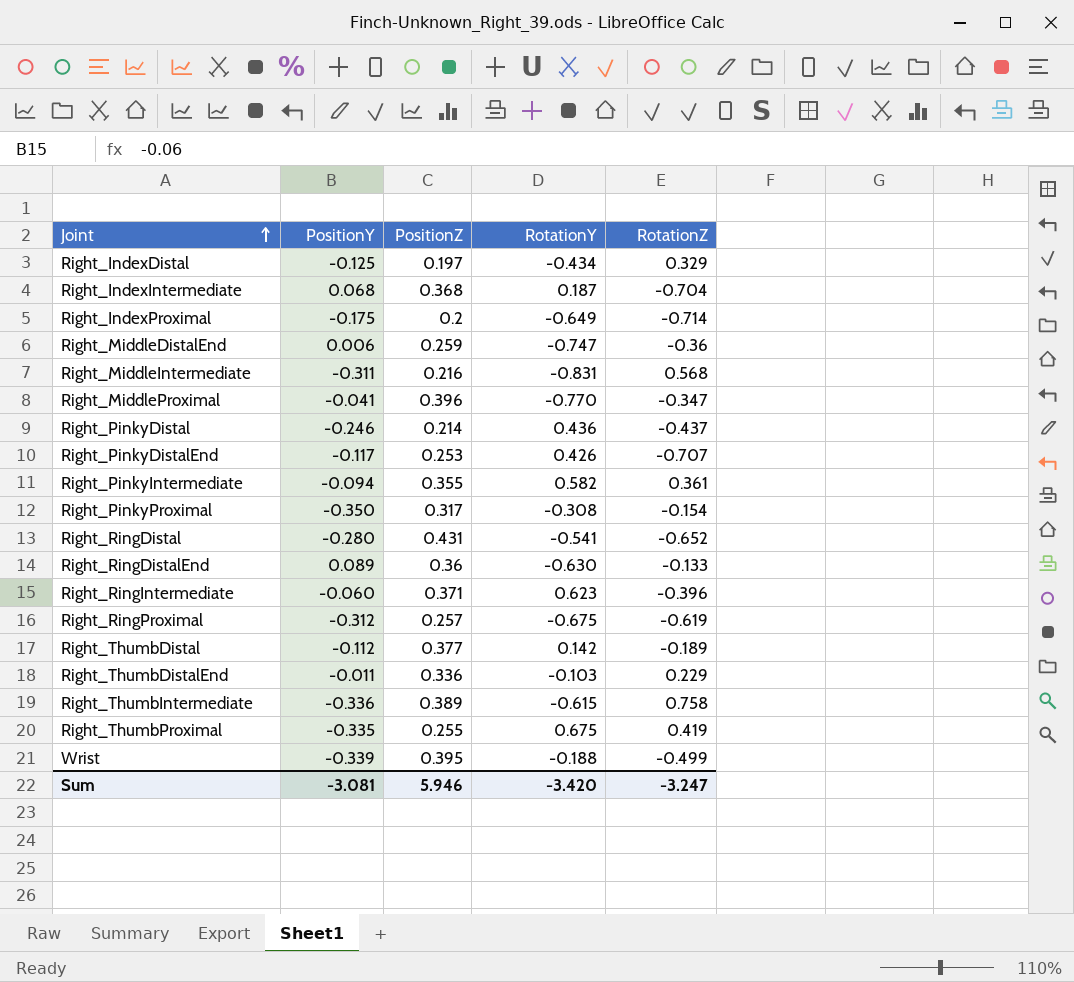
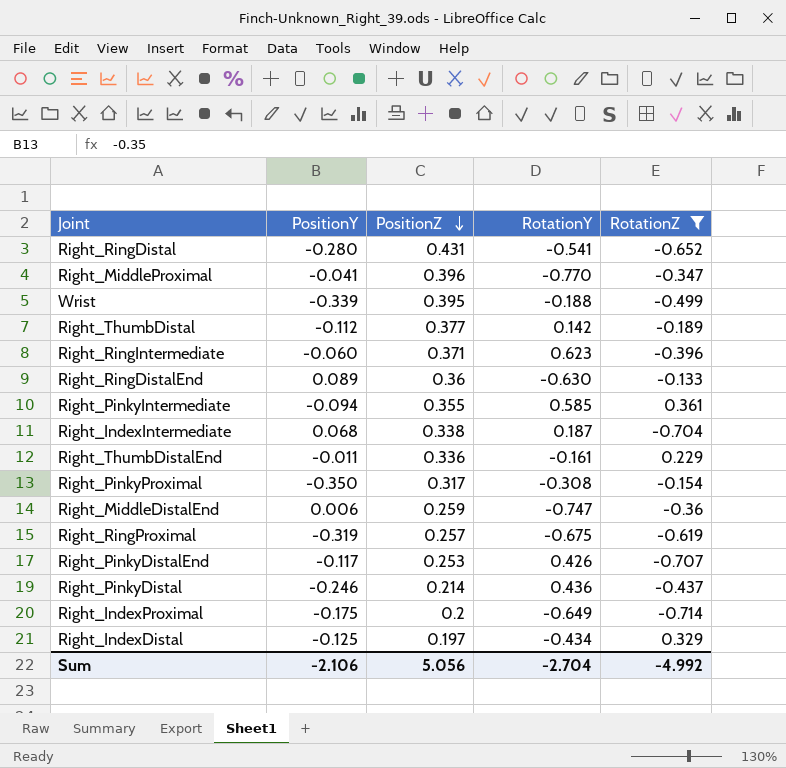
filter: none -> RotationZ <= 0.361
row order: Joint ascending -> PositionZ descending
Right_PinkyIntermediate | RotationY: 0.582 -> 0.585
Right_IndexIntermediate | PositionZ: 0.368 -> 0.338
Right_ThumbDistalEnd | RotationY: -0.103 -> -0.161
Right_RingProximal | PositionY: -0.312 -> -0.319
Sum | PositionY: -3.081 -> -2.106
Sum | PositionZ: 5.946 -> 5.056
Sum | RotationY: -3.420 -> -2.704
Sum | RotationZ: -3.247 -> -4.992

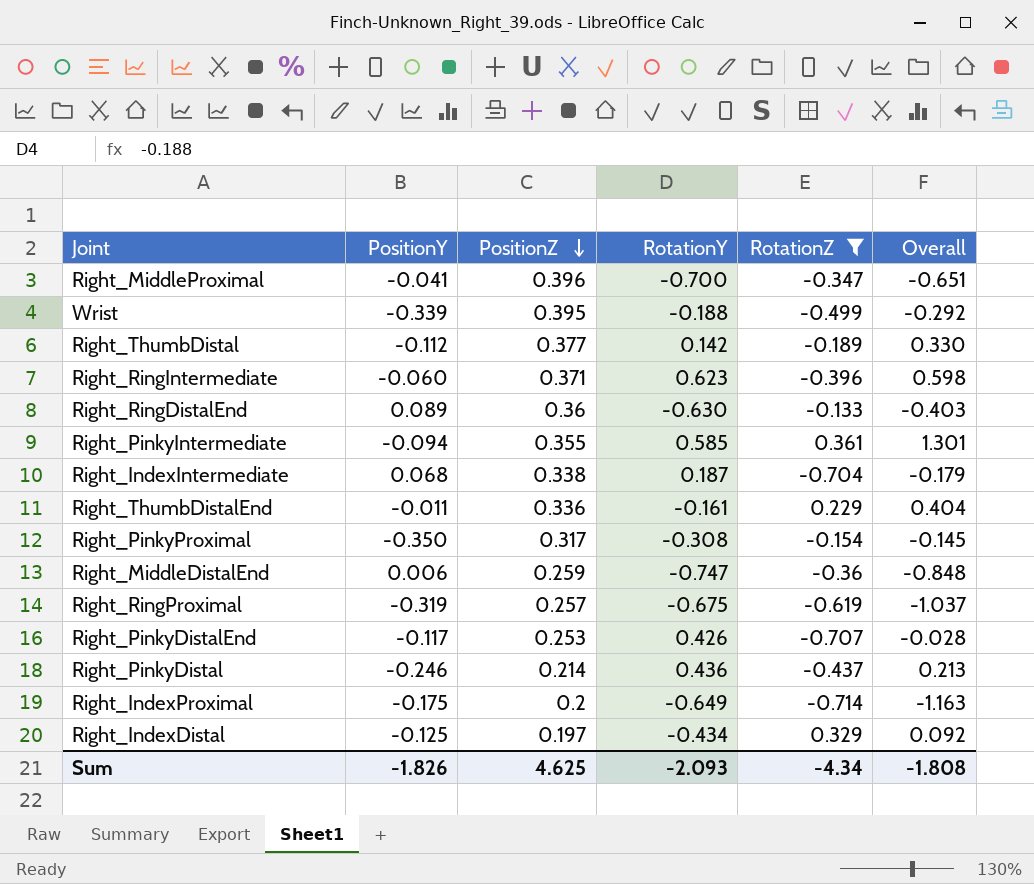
column Overall | formula: none -> [PositionZ] + [RotationY] + [RotationZ]
row Right_RingDistal: -0.280 | 0.431 | -0.541 | -0.652 -> none
Right_MiddleProximal | RotationY: -0.770 -> -0.700
Sum | PositionY: -2.106 -> -1.826
Sum | PositionZ: 5.056 -> 4.625
Sum | RotationY: -2.704 -> -2.093
Sum | RotationZ: -4.992 -> -4.34

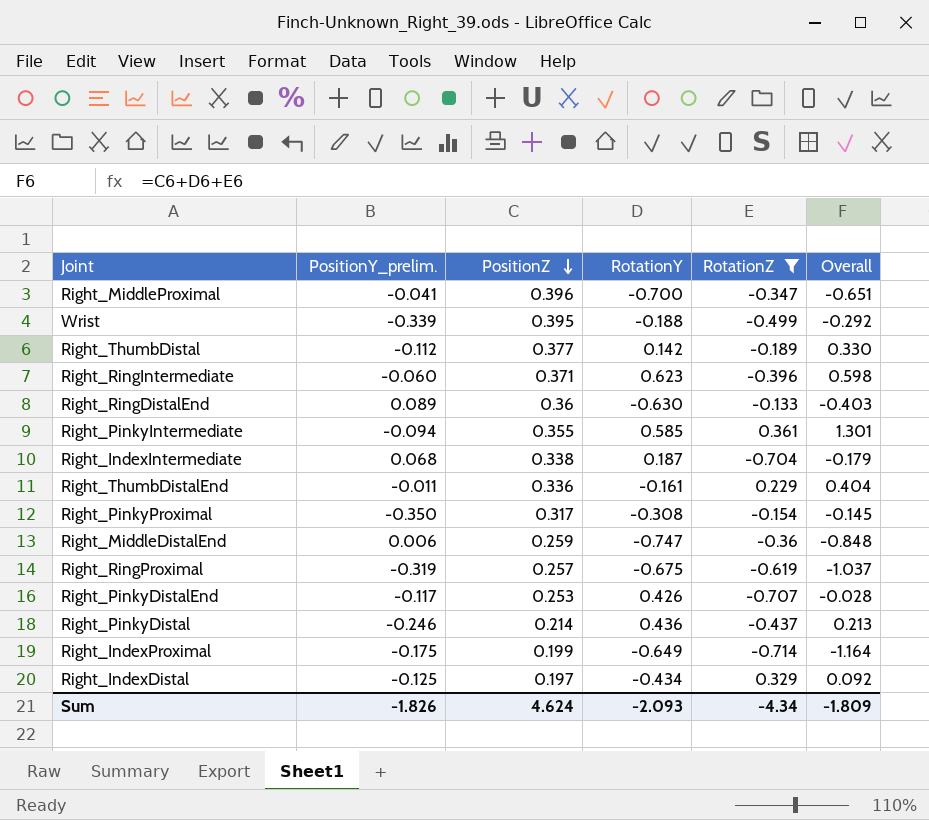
column name: PositionY -> PositionY_prelim.
Right_IndexProximal | PositionZ: 0.2 -> 0.199
Right_IndexProximal | Overall: -1.163 -> -1.164
Sum | PositionZ: 4.625 -> 4.624
Sum | Overall: -1.808 -> -1.809

